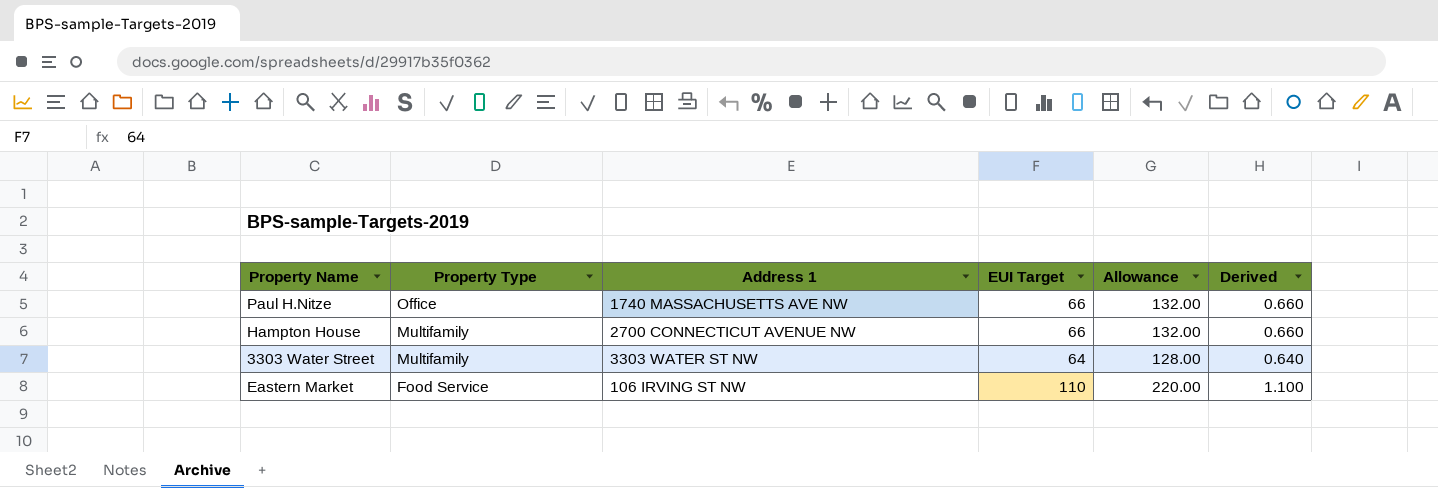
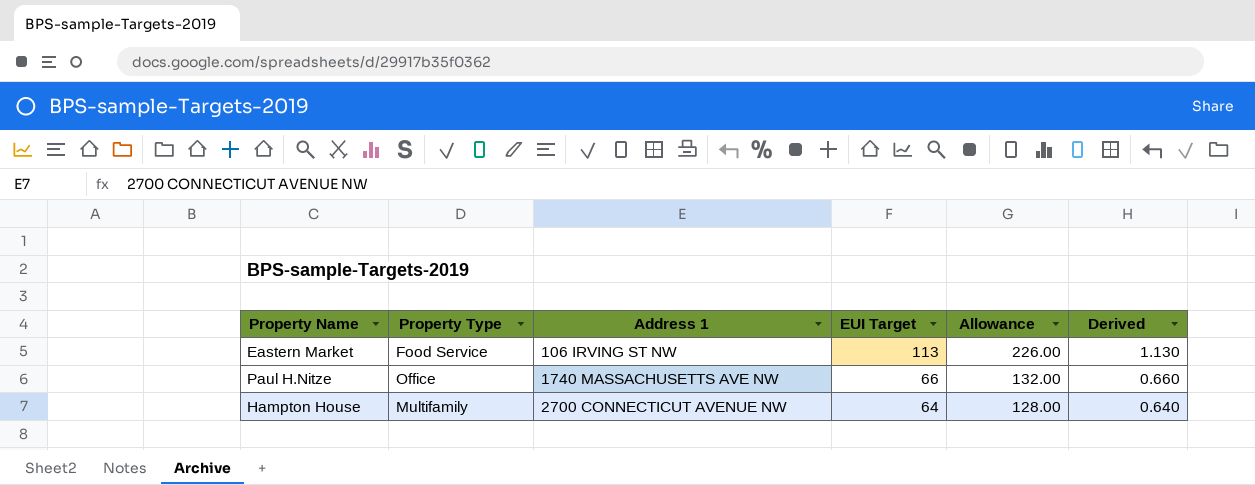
row order: Property Type descending -> Address 1 ascending
row 3303 Water Street: Multifamily | 3303 WATER ST NW | 64 | 128.00 | 0.640 -> none
Eastern Market | EUI Target: 110 -> 113
Eastern Market | Allowance: 220.00 -> 226.00
Eastern Market | Derived: 1.100 -> 1.130
Hampton House | EUI Target: 66 -> 64
Hampton House | Allowance: 132.00 -> 128.00
Hampton House | Derived: 0.660 -> 0.640

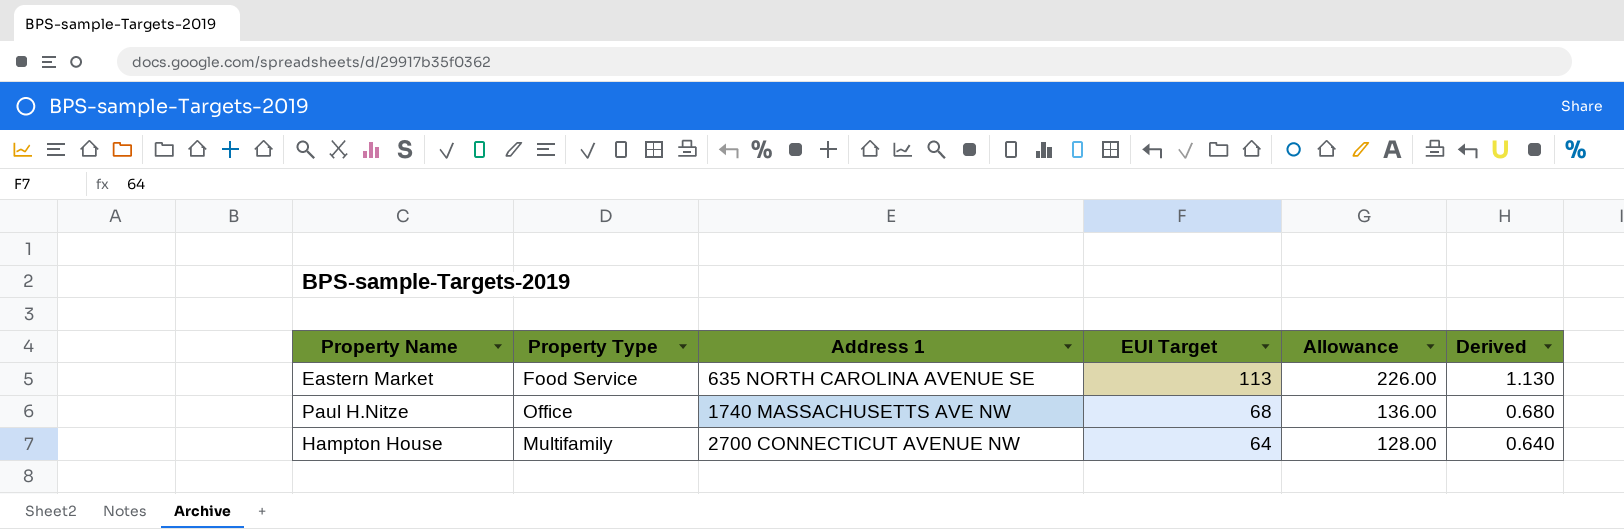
Eastern Market | Address 1: 106 IRVING ST NW -> 635 NORTH CAROLINA AVENUE SE
Paul H.Nitze | EUI Target: 66 -> 68
Paul H.Nitze | Allowance: 132.00 -> 136.00
Paul H.Nitze | Derived: 0.660 -> 0.680

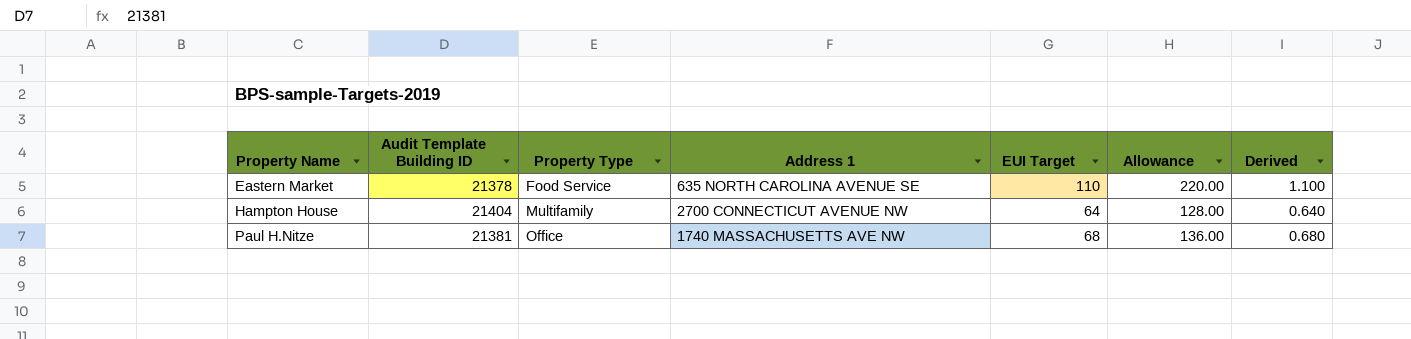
row order: Address 1 ascending -> Property Name ascending
column Audit Template Building ID | position: none -> 2
Eastern Market | EUI Target: 113 -> 110
Eastern Market | Allowance: 226.00 -> 220.00
Eastern Market | Derived: 1.130 -> 1.100

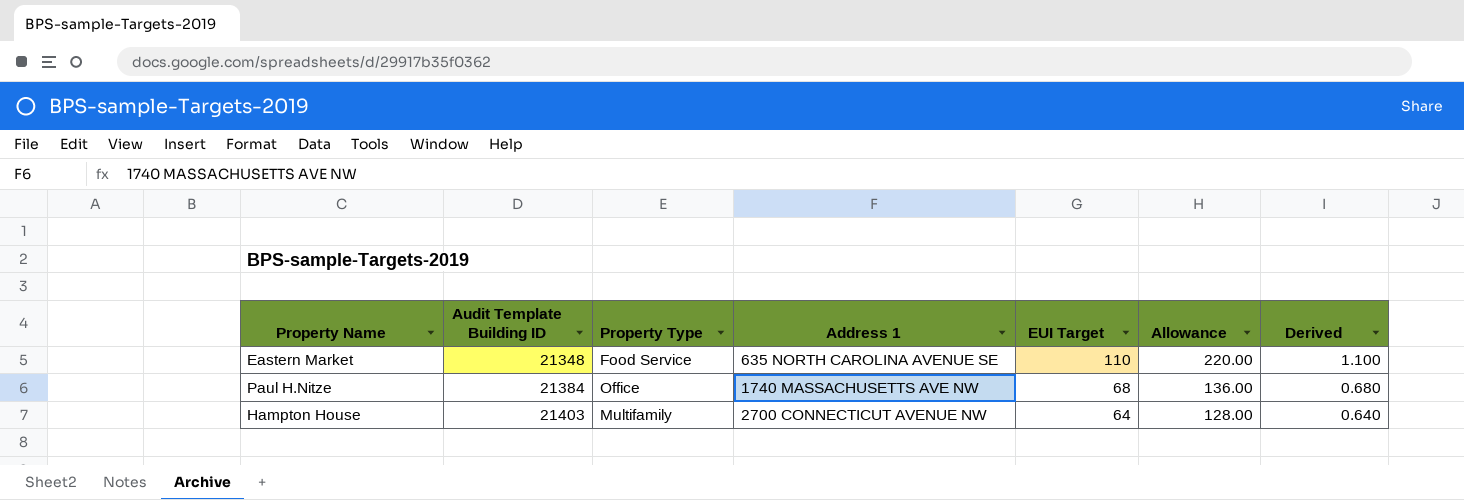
row order: Property Name ascending -> Audit Template Building ID ascending
Eastern Market | Audit Template Building ID: 21378 -> 21348
Paul H.Nitze | Audit Template Building ID: 21381 -> 21384
Hampton House | Audit Template Building ID: 21404 -> 21403

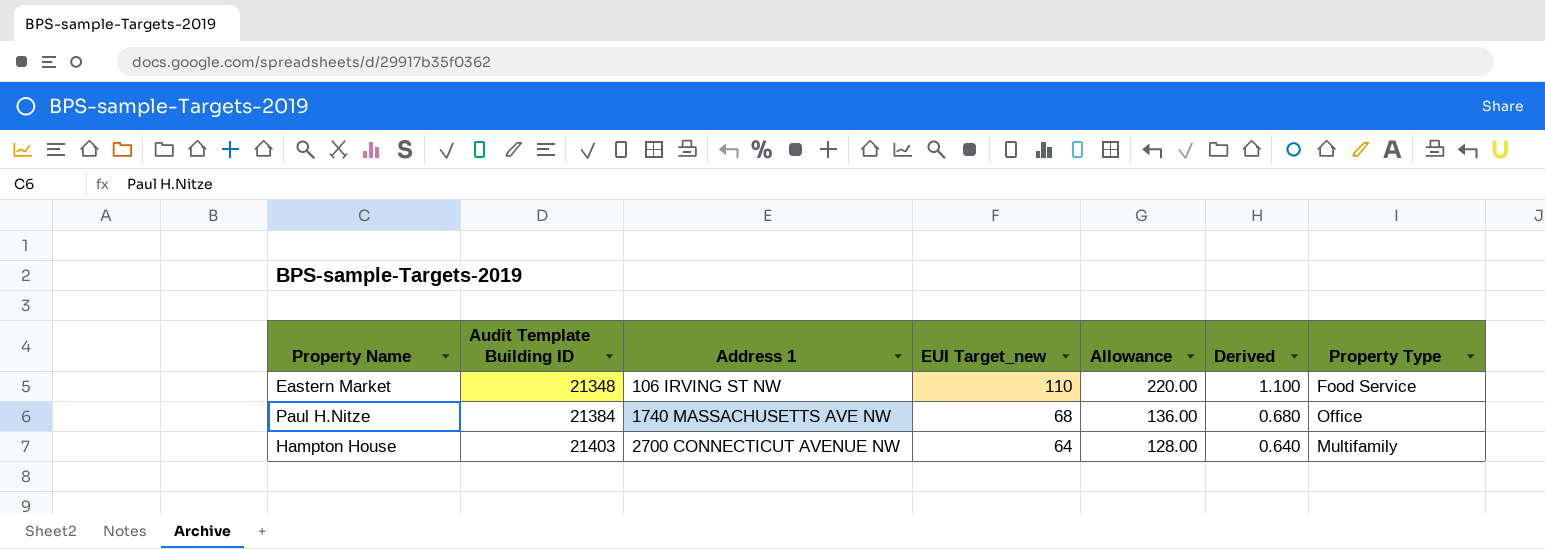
column name: EUI Target -> EUI Target_new
column Property Type | position: 3 -> 7
Eastern Market | Address 1: 635 NORTH CAROLINA AVENUE SE -> 106 IRVING ST NW

